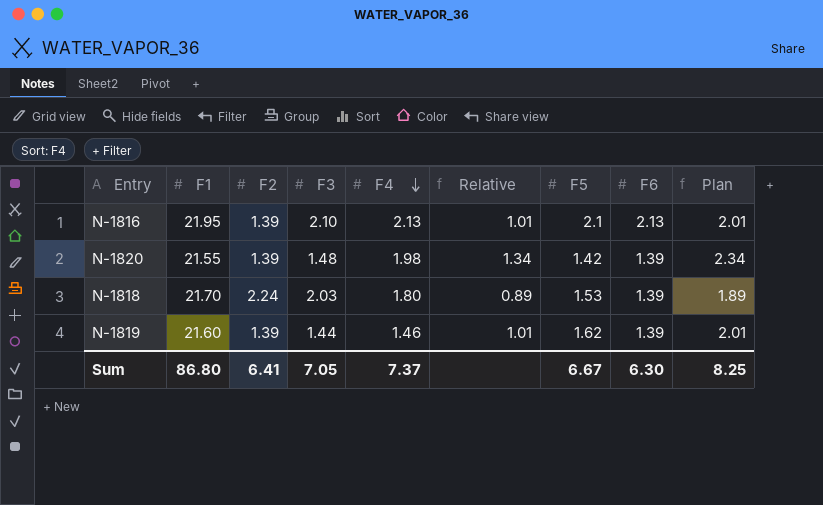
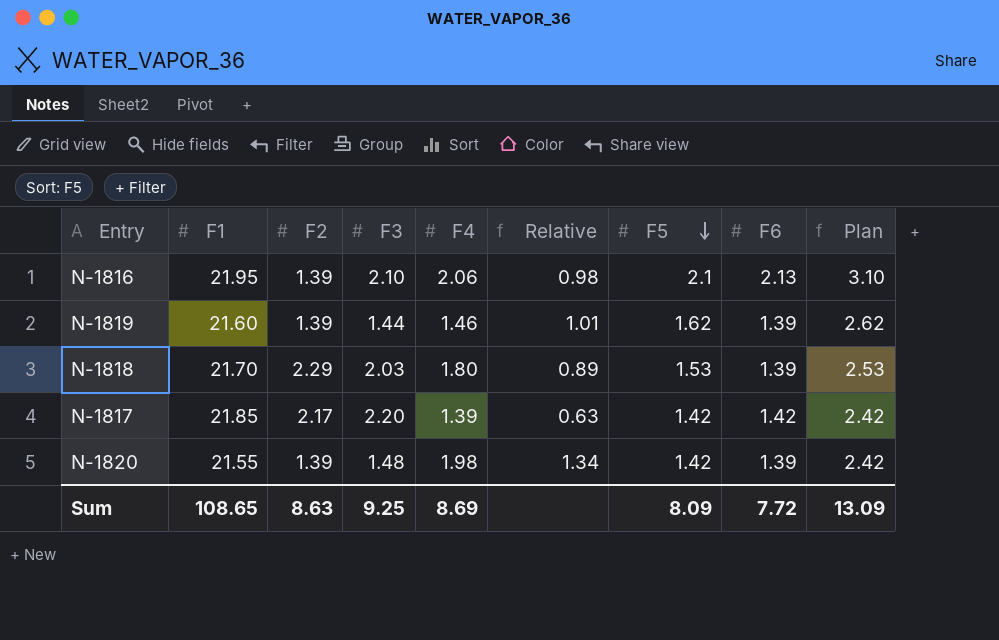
row order: F4 descending -> F5 descending
column Plan | formula: [Relative] + 1 -> [F5] + 1
N-1816 | F4: 2.13 -> 2.06
N-1816 | Relative: 1.01 -> 0.98
N-1818 | F2: 2.24 -> 2.29
row N-1817: none -> 21.85 | 2.17 | 2.20 | 1.39 | 0.63 | 1.42 | 1.42 | 2.42
Sum | F1: 86.80 -> 108.65
Sum | F2: 6.41 -> 8.63
Sum | F3: 7.05 -> 9.25
Sum | F4: 7.37 -> 8.69
Sum | F5: 6.67 -> 8.09
Sum | F6: 6.30 -> 7.72
Sum | Plan: 8.25 -> 13.09

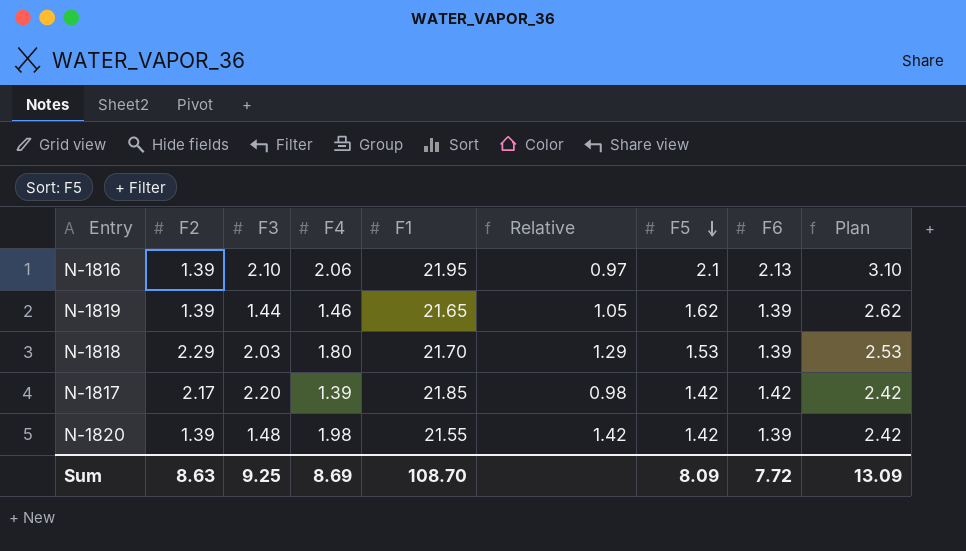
column F1 | position: 2 -> 5
column Relative | formula: [F4] / [F3] -> [F4] / [F6]
N-1819 | F1: 21.60 -> 21.65
Sum | F1: 108.65 -> 108.70

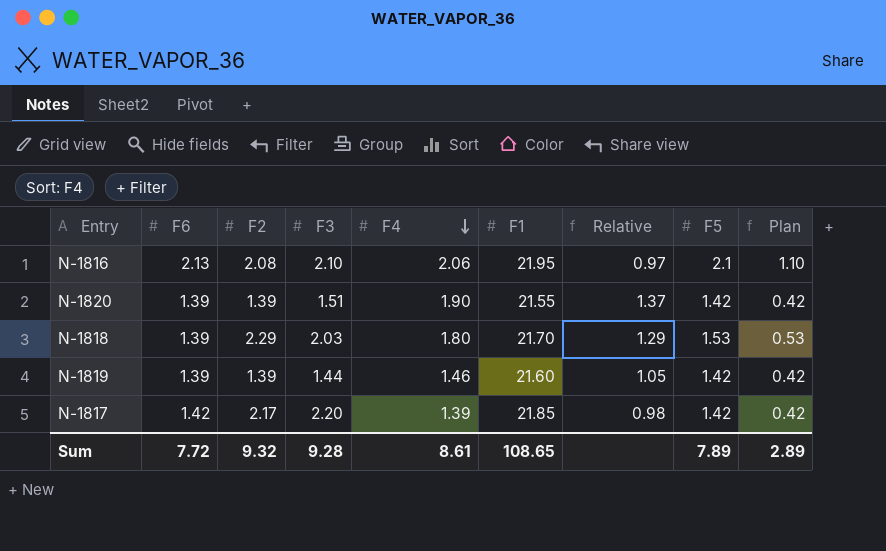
row order: F5 descending -> F4 descending
column F6 | position: 8 -> 2
column Plan | formula: [F5] + 1 -> [F5] - 1
N-1816 | F2: 1.39 -> 2.08
N-1820 | F3: 1.48 -> 1.51
N-1820 | F4: 1.98 -> 1.90
N-1820 | Relative: 1.42 -> 1.37
N-1819 | F1: 21.65 -> 21.60
N-1819 | F5: 1.62 -> 1.42
Sum | F2: 8.63 -> 9.32
Sum | F3: 9.25 -> 9.28
Sum | F4: 8.69 -> 8.61
Sum | F1: 108.70 -> 108.65
Sum | F5: 8.09 -> 7.89
Sum | Plan: 13.09 -> 2.89

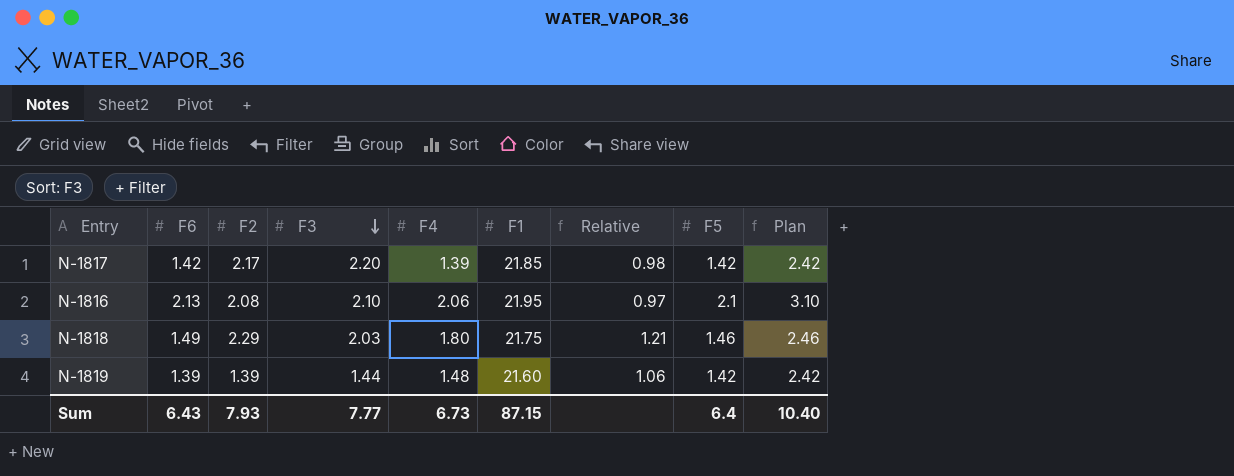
row order: F4 descending -> F3 descending
column Plan | formula: [F5] - 1 -> [F5] + 1
row N-1820: 1.39 | 1.39 | 1.51 | 1.90 | 21.55 | 1.37 | 1.42 | 0.42 -> none
N-1818 | F6: 1.39 -> 1.49
N-1818 | F1: 21.70 -> 21.75
N-1818 | Relative: 1.29 -> 1.21
N-1818 | F5: 1.53 -> 1.46
N-1819 | F4: 1.46 -> 1.48
N-1819 | Relative: 1.05 -> 1.06
Sum | F6: 7.72 -> 6.43
Sum | F2: 9.32 -> 7.93
Sum | F3: 9.28 -> 7.77
Sum | F4: 8.61 -> 6.73
Sum | F1: 108.65 -> 87.15
Sum | F5: 7.89 -> 6.4
Sum | Plan: 2.89 -> 10.40

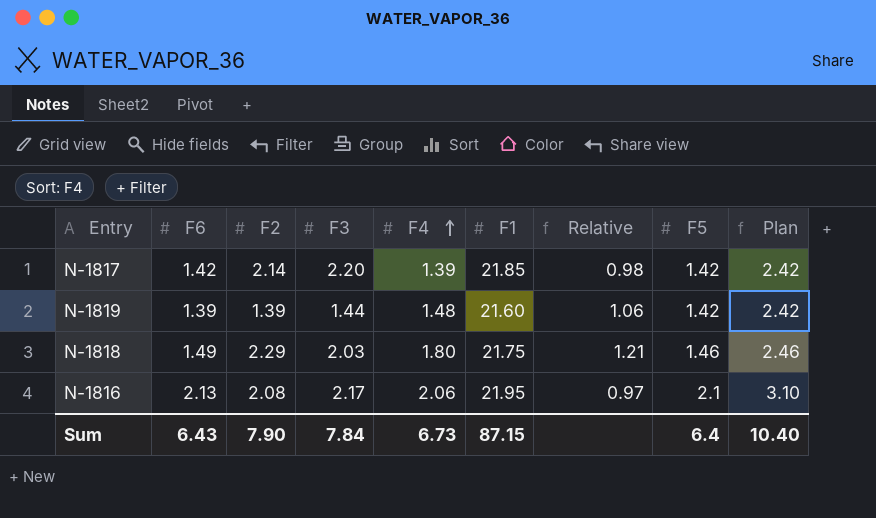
row order: F3 descending -> F4 ascending
N-1817 | F2: 2.17 -> 2.14
N-1816 | F3: 2.10 -> 2.17
Sum | F2: 7.93 -> 7.90
Sum | F3: 7.77 -> 7.84

